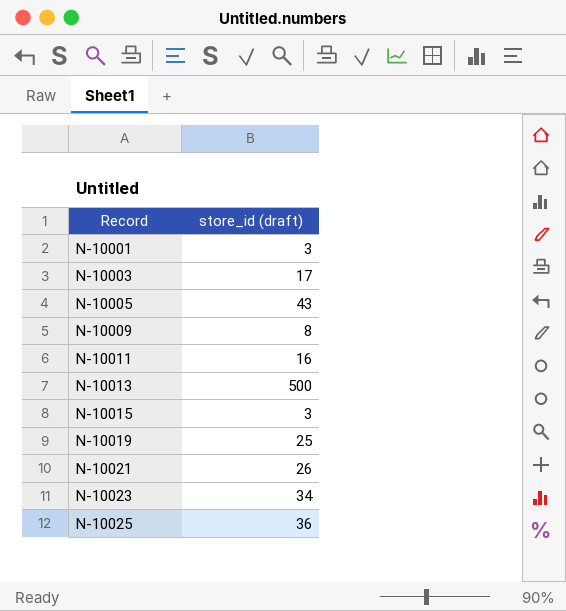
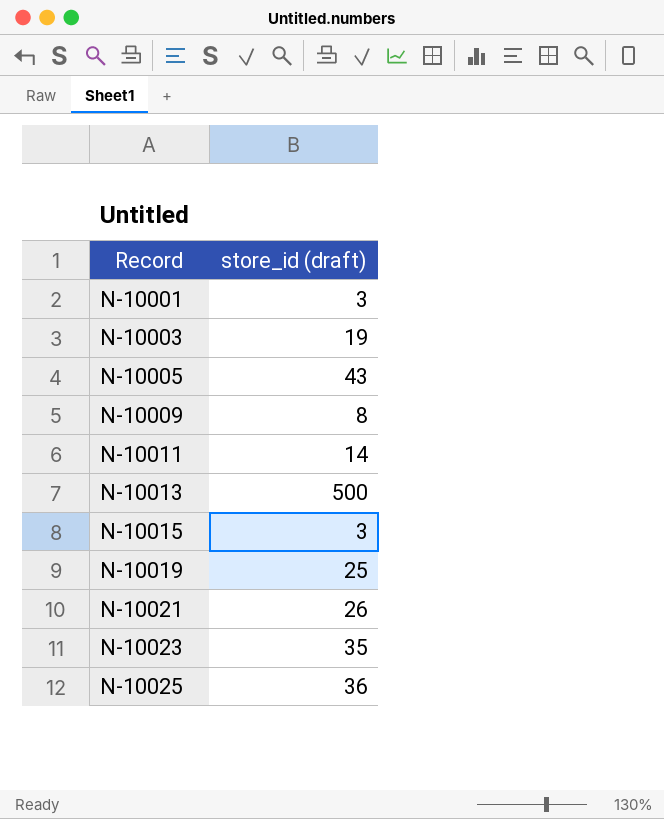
N-10003 | store_id (draft): 17 -> 19
N-10011 | store_id (draft): 16 -> 14
N-10023 | store_id (draft): 34 -> 35

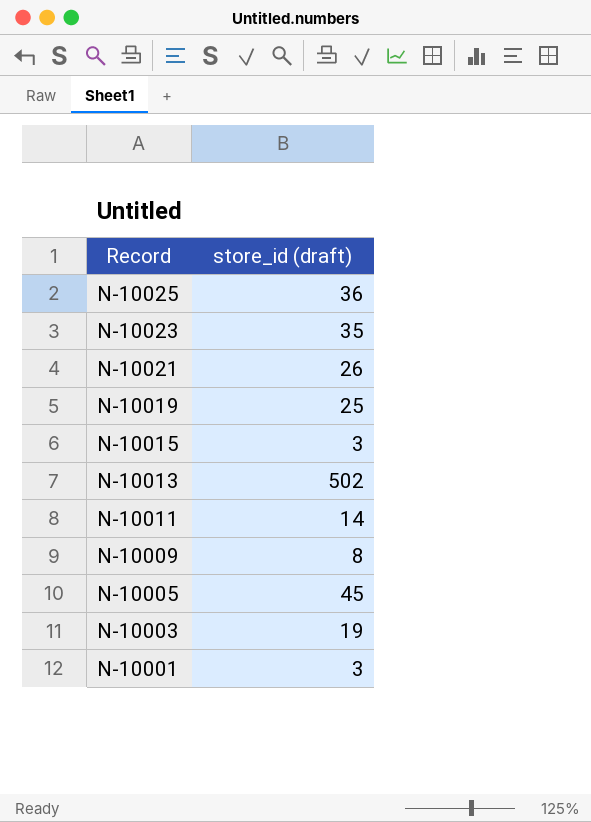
row order: Record ascending -> Record descending
N-10013 | store_id (draft): 500 -> 502
N-10005 | store_id (draft): 43 -> 45

